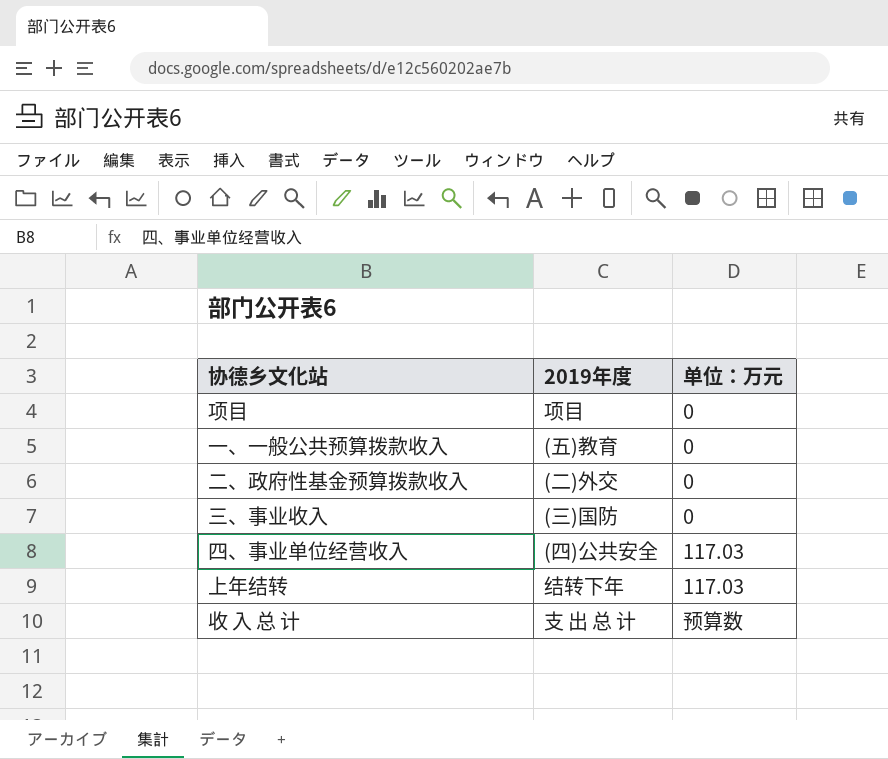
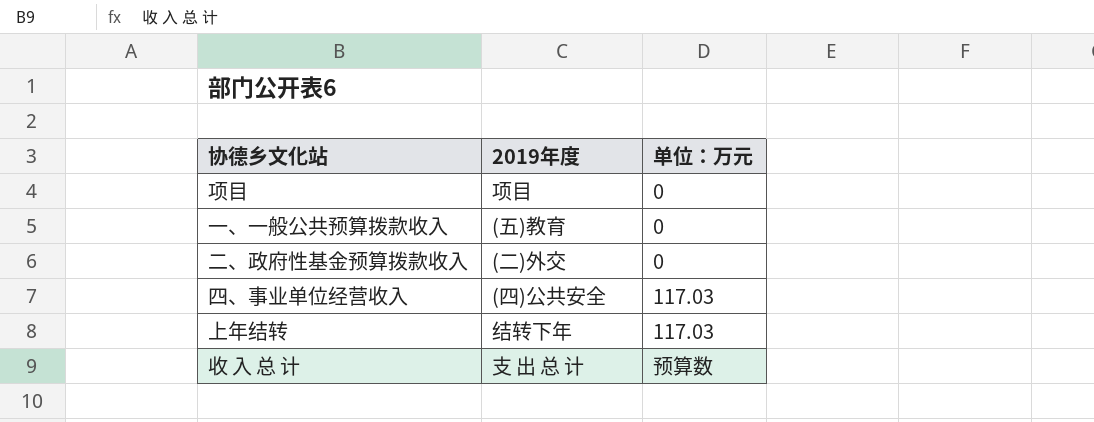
row 三、事业收入: (三)国防 | 0 -> none

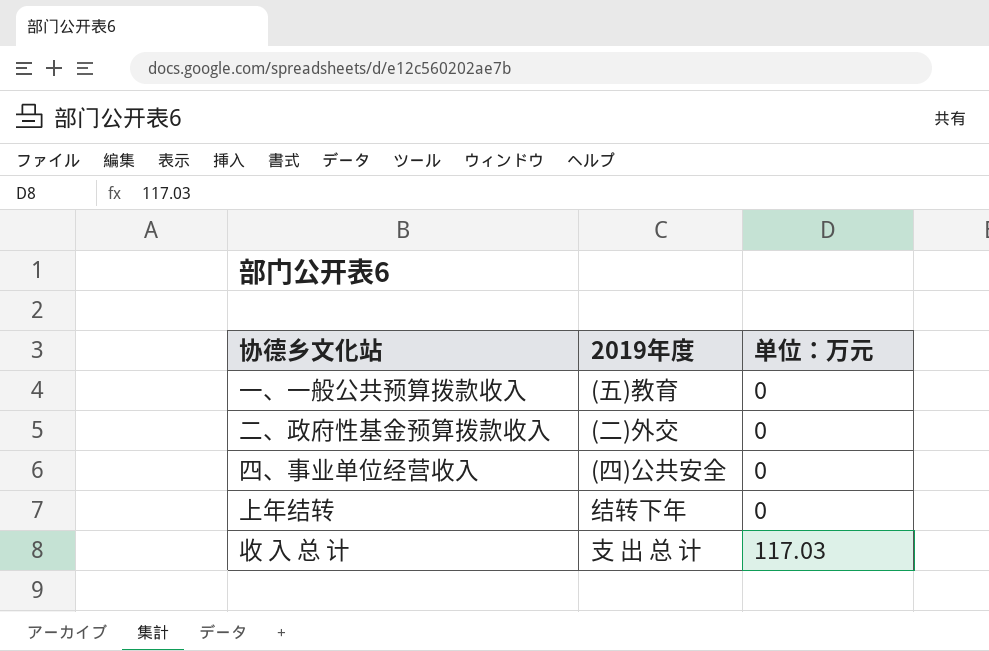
row 项目: 项目 | 0 -> none
四、事业单位经营收入 | 单位：万元: 117.03 -> 0
上年结转 | 单位：万元: 117.03 -> 0
收 入 总 计 | 单位：万元: 预算数 -> 117.03

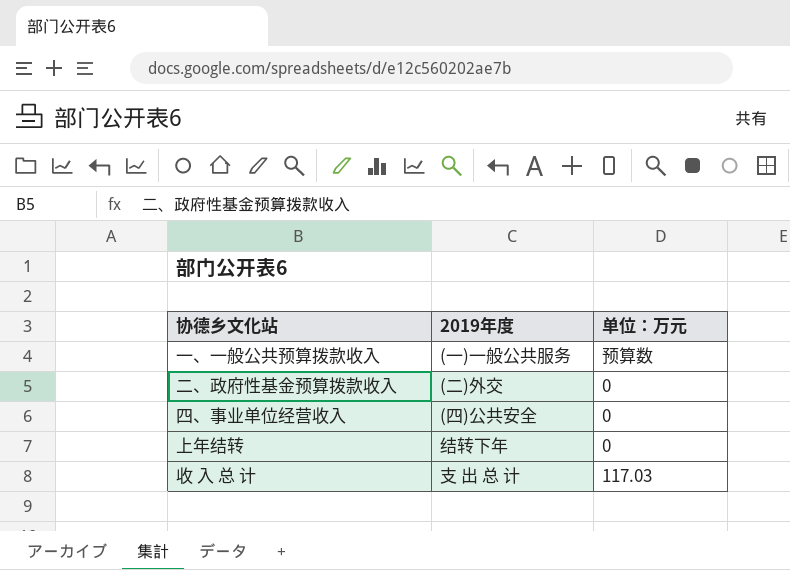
一、一般公共预算拨款收入 | 2019年度: (五)教育 -> (一)一般公共服务
一、一般公共预算拨款收入 | 单位：万元: 0 -> 预算数

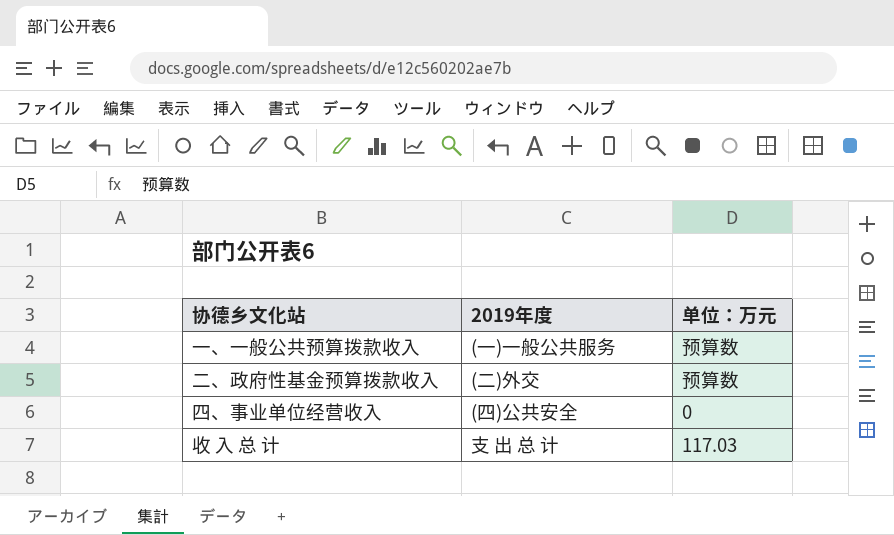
row 上年结转: 结转下年 | 0 -> none
二、政府性基金预算拨款收入 | 单位：万元: 0 -> 预算数

